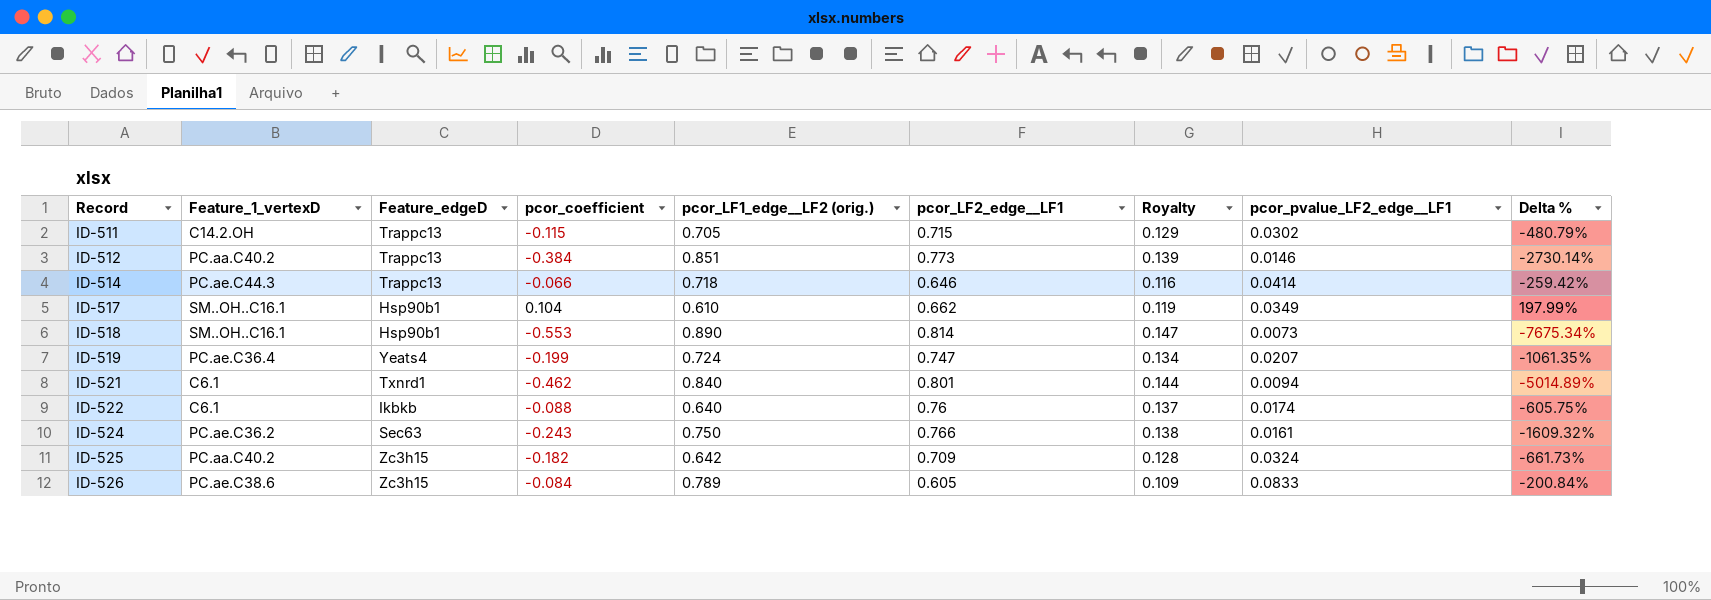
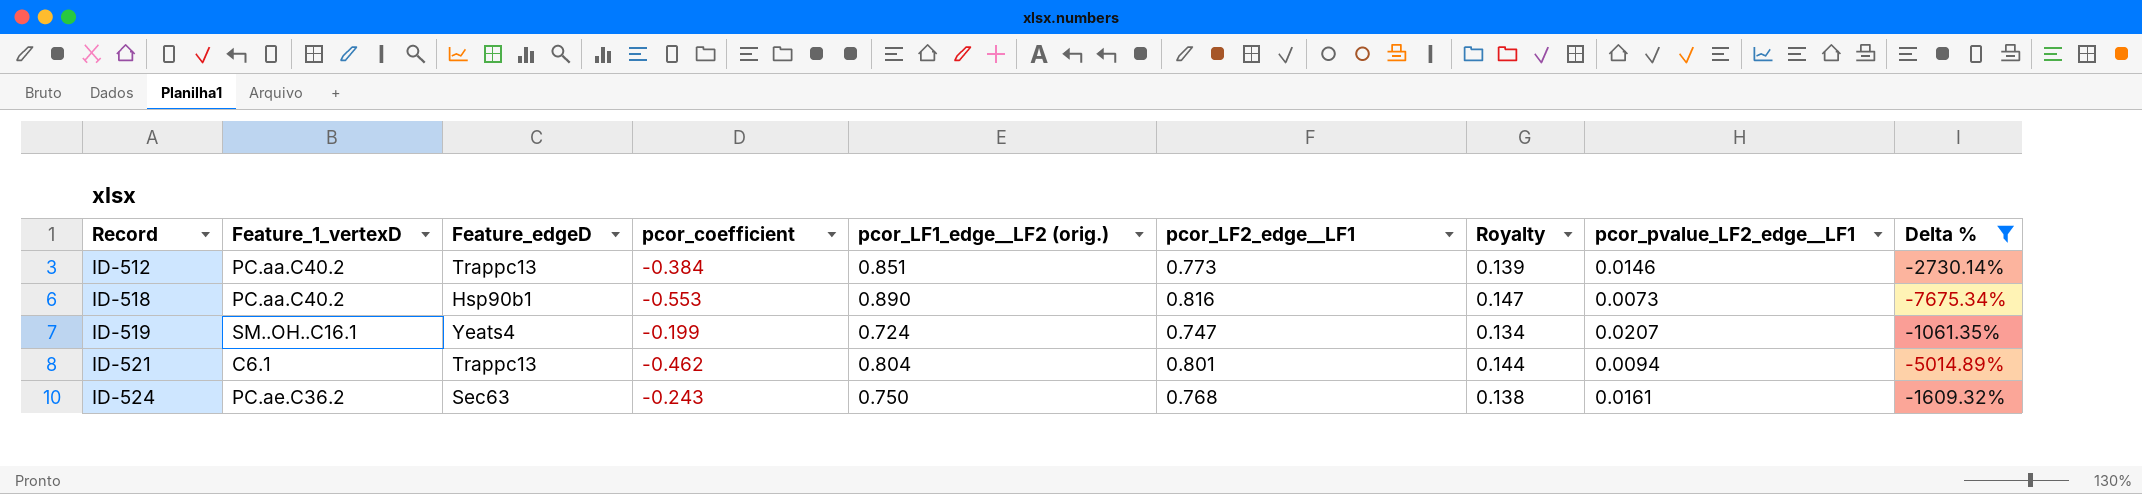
filter: none -> Delta % <= -1061.35%
ID-518 | Feature_1_vertexD: SM..OH..C16.1 -> PC.aa.C40.2
ID-518 | pcor_LF2_edge__LF1: 0.814 -> 0.816
ID-519 | Feature_1_vertexD: PC.ae.C36.4 -> SM..OH..C16.1
ID-521 | Feature_edgeD: Txnrd1 -> Trappc13
ID-521 | pcor_LF1_edge__LF2 (orig.): 0.840 -> 0.804
ID-524 | pcor_LF2_edge__LF1: 0.766 -> 0.768

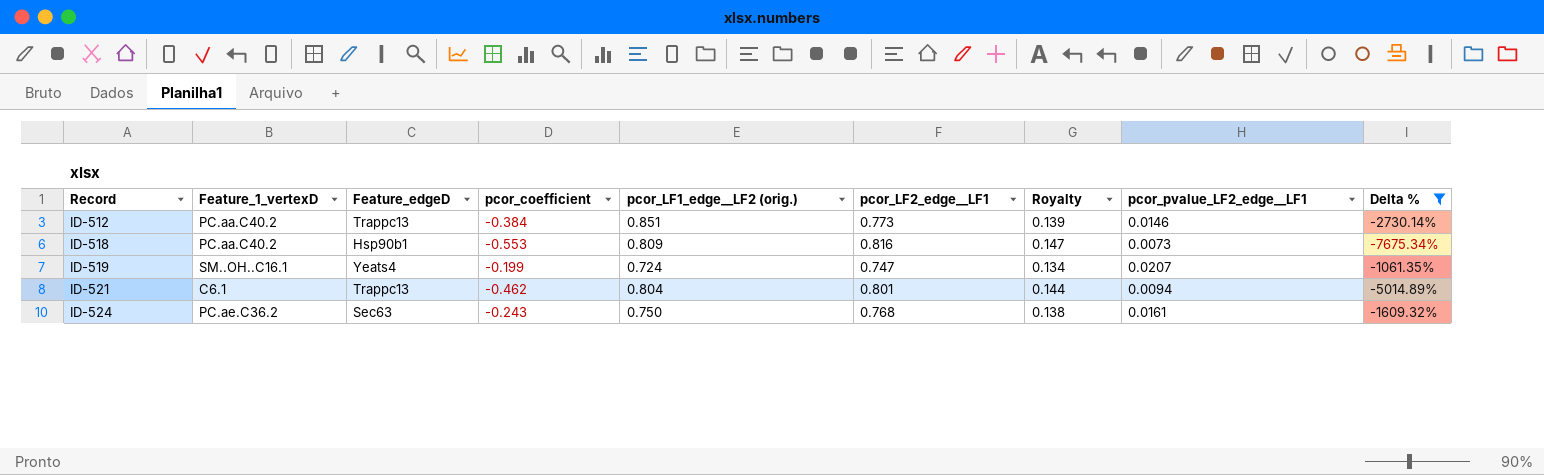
ID-518 | pcor_LF1_edge__LF2 (orig.): 0.890 -> 0.809

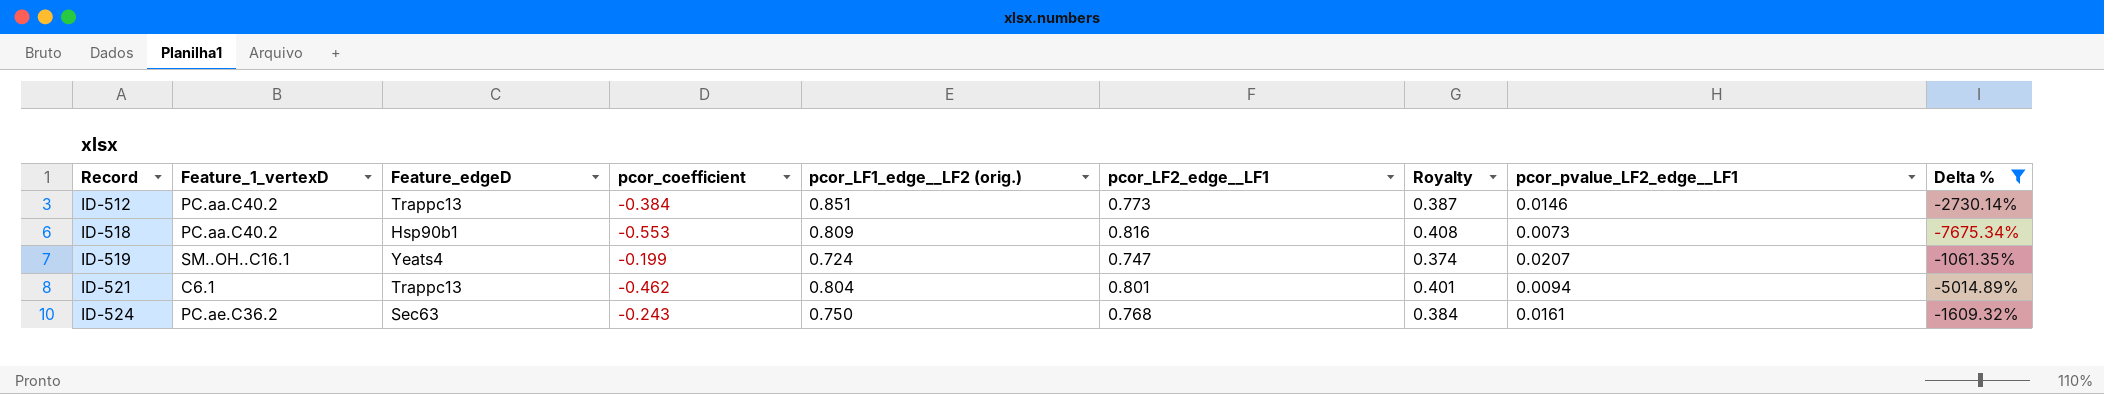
column Royalty | formula: [pcor_LF2_edge__LF1] * 0.18 -> [pcor_LF2_edge__LF1] * 0.5

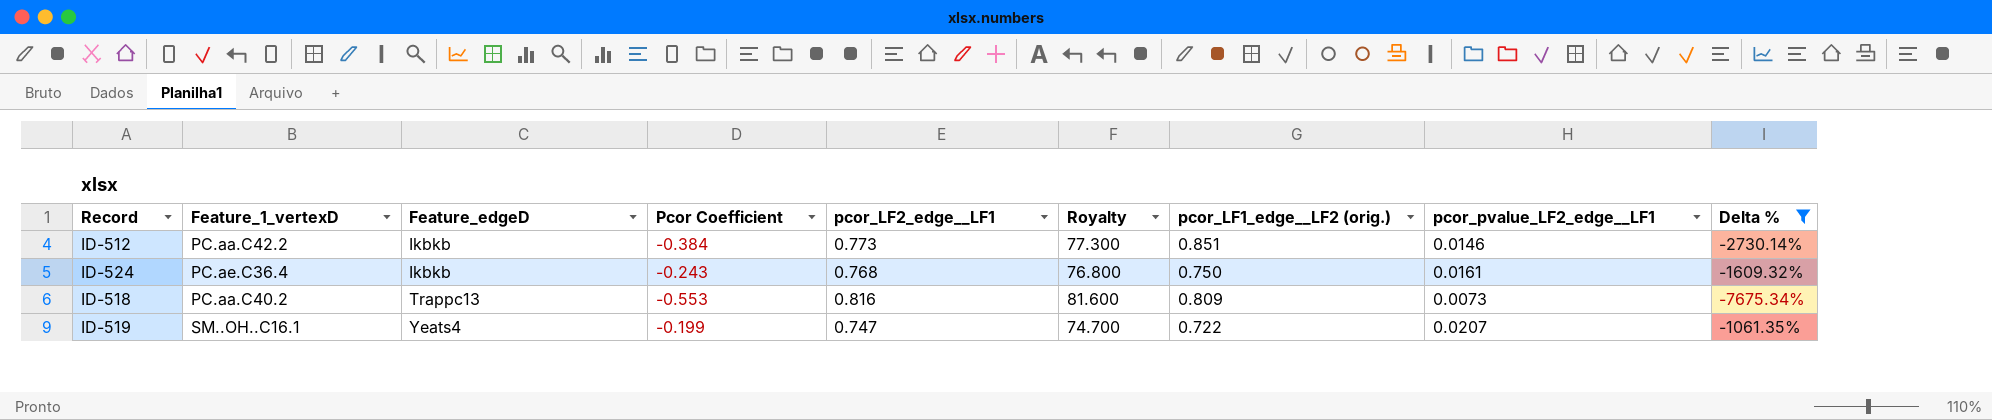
row order: Record ascending -> Feature_edgeD ascending
column name: pcor_coefficient -> Pcor Coefficient
column Royalty | formula: [pcor_LF2_edge__LF1] * 0.5 -> [pcor_LF2_edge__LF1] * 100
column pcor_LF1_edge__LF2 (orig.) | position: 5 -> 7
row ID-521: C6.1 | Trappc13 | -0.462 | 0.804 | 0.801 | 0.401 | 0.0094 | -5014.89% -> none
ID-512 | Feature_1_vertexD: PC.aa.C40.2 -> PC.aa.C42.2
ID-512 | Feature_edgeD: Trappc13 -> Ikbkb
ID-524 | Feature_1_vertexD: PC.ae.C36.2 -> PC.ae.C36.4
ID-524 | Feature_edgeD: Sec63 -> Ikbkb
ID-518 | Feature_edgeD: Hsp90b1 -> Trappc13
ID-519 | pcor_LF1_edge__LF2 (orig.): 0.724 -> 0.722

